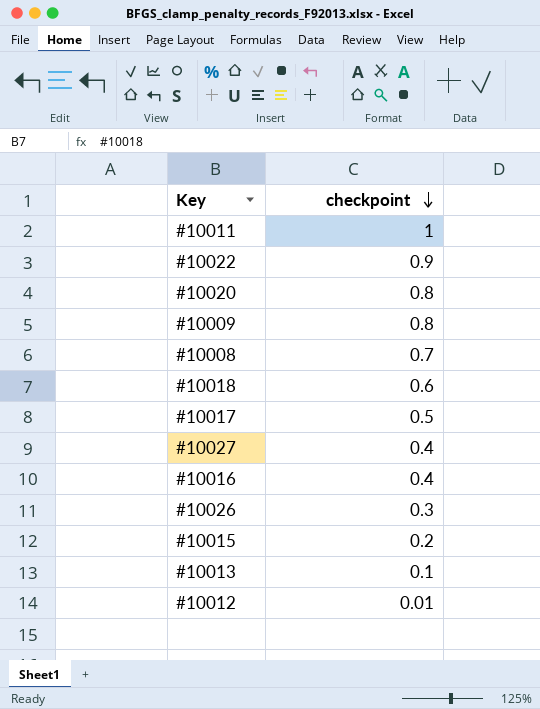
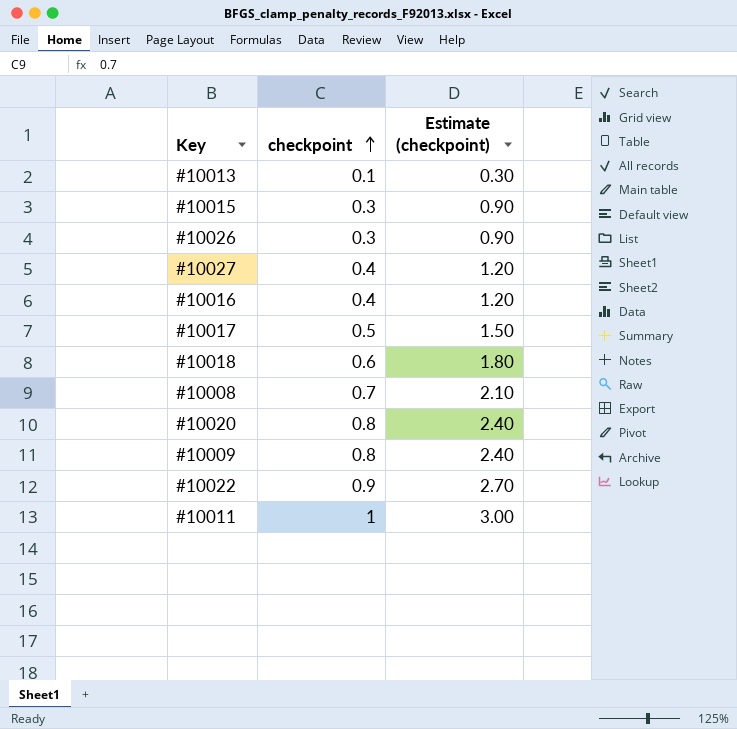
row order: checkpoint descending -> checkpoint ascending
column Estimate (checkpoint) | formula: none -> [checkpoint] * 3
row #10012: 0.01 -> none
#10015 | checkpoint: 0.2 -> 0.3

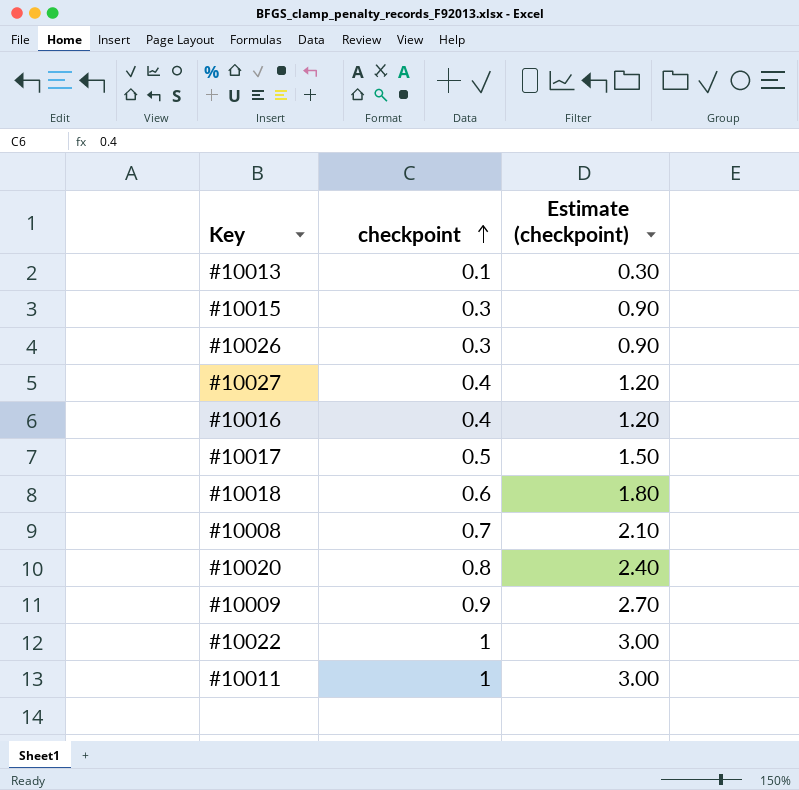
#10009 | checkpoint: 0.8 -> 0.9
#10009 | Estimate (checkpoint): 2.40 -> 2.70
#10022 | checkpoint: 0.9 -> 1
#10022 | Estimate (checkpoint): 2.70 -> 3.00

